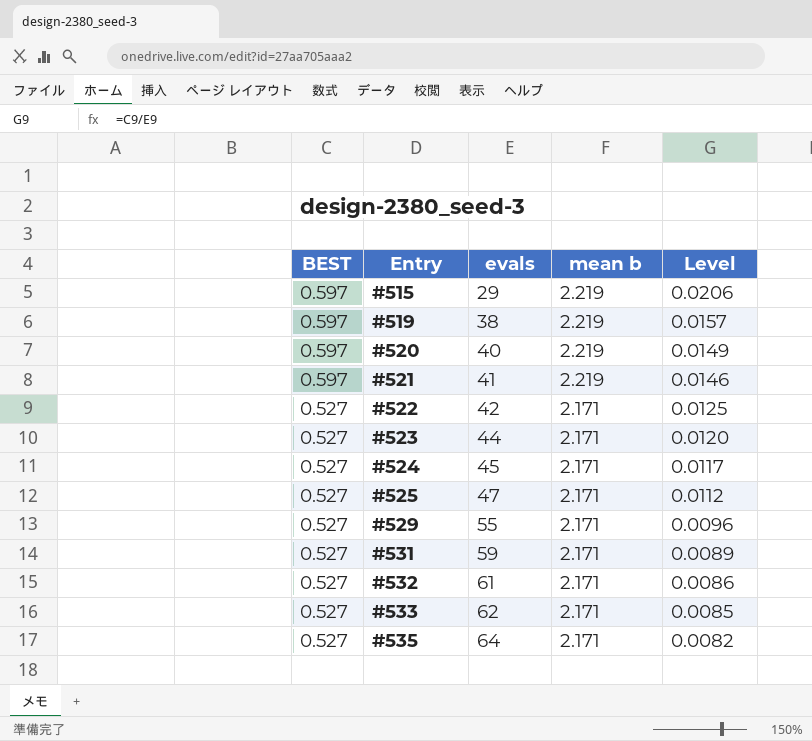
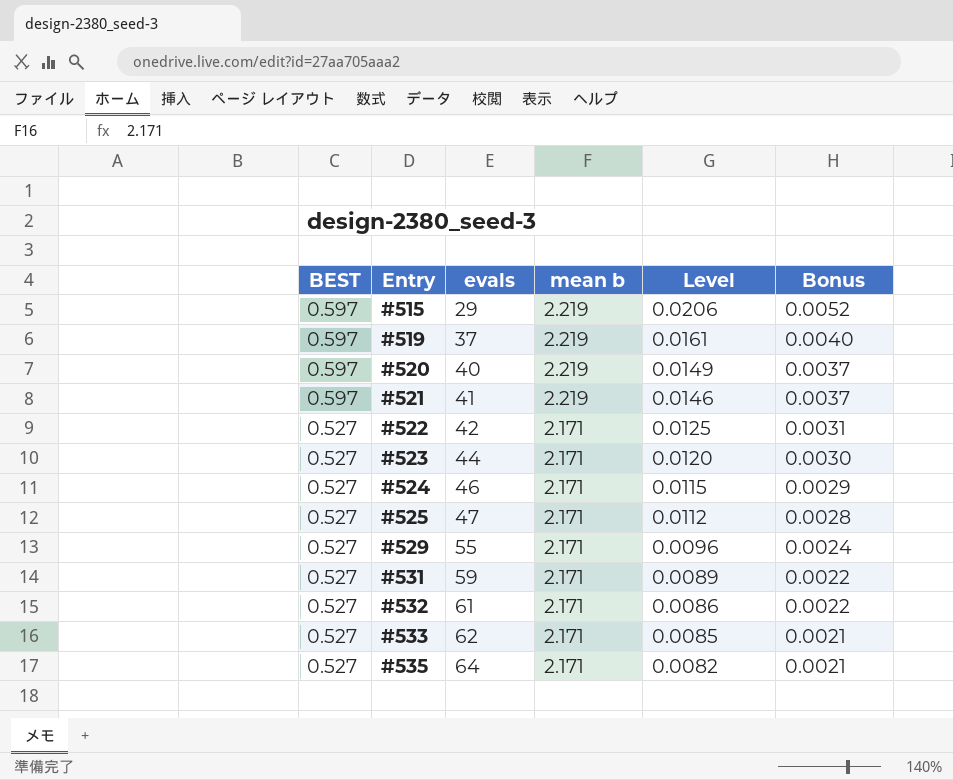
column Bonus | formula: none -> [Level] * 0.25
#519 | evals: 38 -> 37
#519 | Level: 0.0157 -> 0.0161
#524 | evals: 45 -> 46
#524 | Level: 0.0117 -> 0.0115

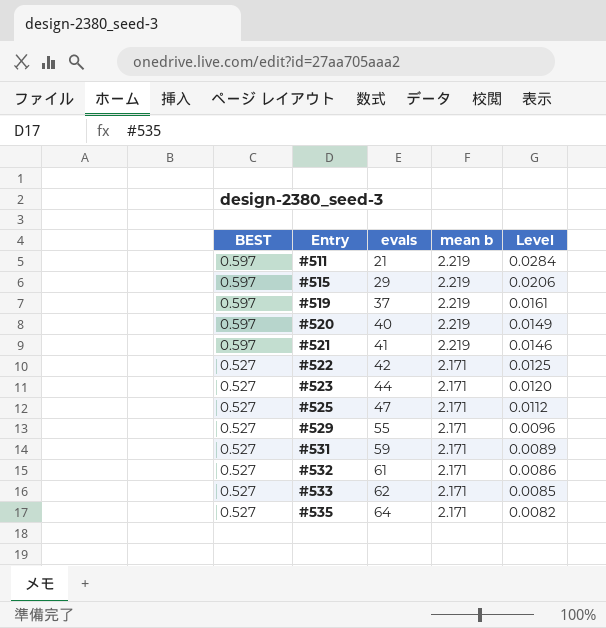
column Bonus | formula: [Level] * 0.25 -> none
row #524: 0.527 | 46 | 2.171 | 0.0115 | 0.0029 -> none
row #511: none -> 0.597 | 21 | 2.219 | 0.0284

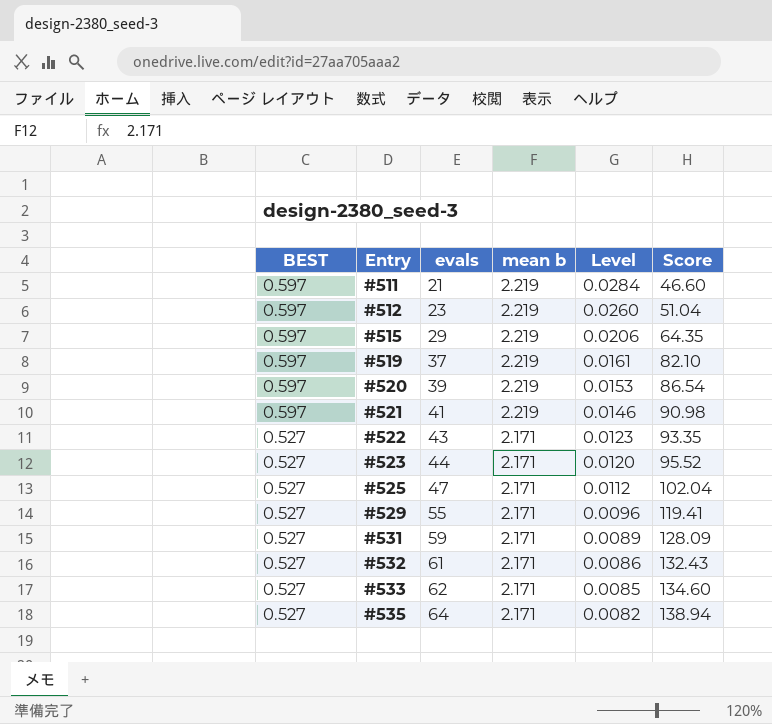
column Score | formula: none -> [evals] * [mean b]
row #512: none -> 0.597 | 23 | 2.219 | 0.0260 | 51.04
#520 | evals: 40 -> 39
#520 | Level: 0.0149 -> 0.0153
#522 | evals: 42 -> 43
#522 | Level: 0.0125 -> 0.0123

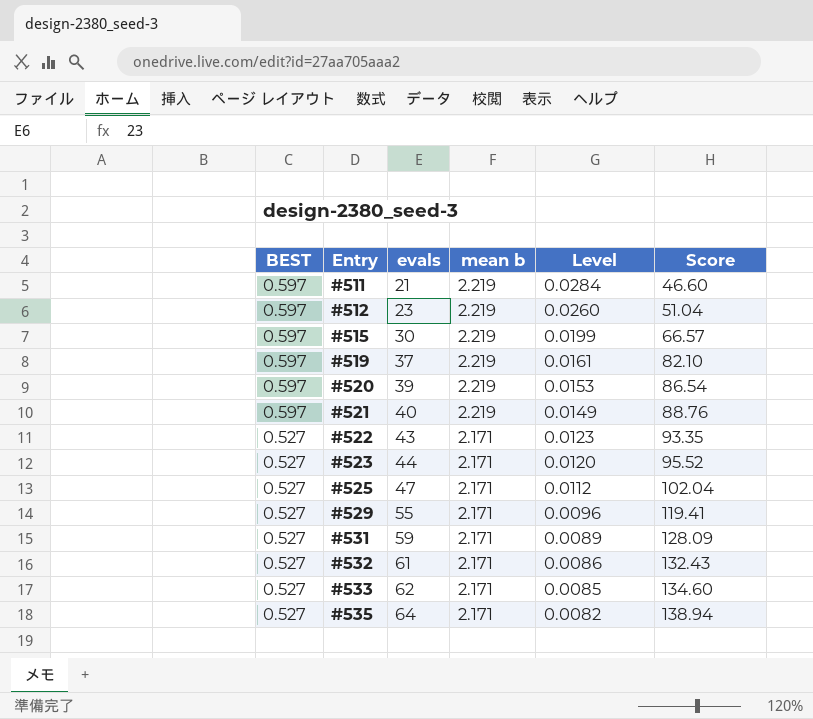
#515 | evals: 29 -> 30
#515 | Level: 0.0206 -> 0.0199
#515 | Score: 64.35 -> 66.57
#521 | evals: 41 -> 40
#521 | Level: 0.0146 -> 0.0149
#521 | Score: 90.98 -> 88.76

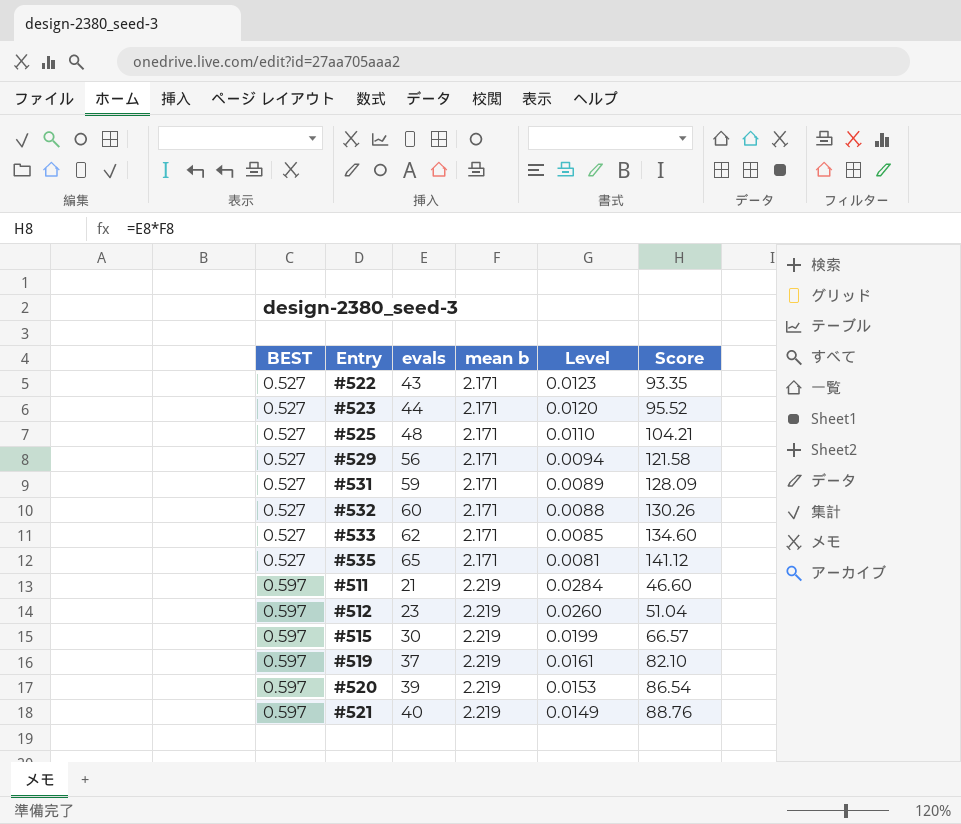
row order: BEST descending -> BEST ascending
#525 | evals: 47 -> 48
#525 | Level: 0.0112 -> 0.0110
#525 | Score: 102.04 -> 104.21
#529 | evals: 55 -> 56
#529 | Level: 0.0096 -> 0.0094
#529 | Score: 119.41 -> 121.58
#532 | evals: 61 -> 60
#532 | Level: 0.0086 -> 0.0088
#532 | Score: 132.43 -> 130.26
#535 | evals: 64 -> 65
#535 | Level: 0.0082 -> 0.0081
#535 | Score: 138.94 -> 141.12

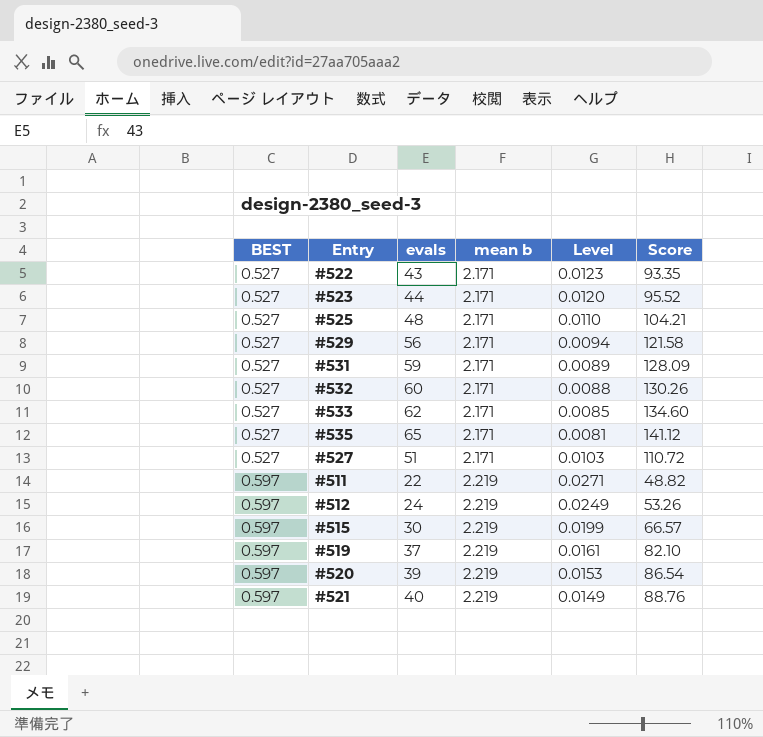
row #527: none -> 0.527 | 51 | 2.171 | 0.0103 | 110.72
#511 | evals: 21 -> 22
#511 | Level: 0.0284 -> 0.0271
#511 | Score: 46.60 -> 48.82
#512 | evals: 23 -> 24
#512 | Level: 0.0260 -> 0.0249
#512 | Score: 51.04 -> 53.26

